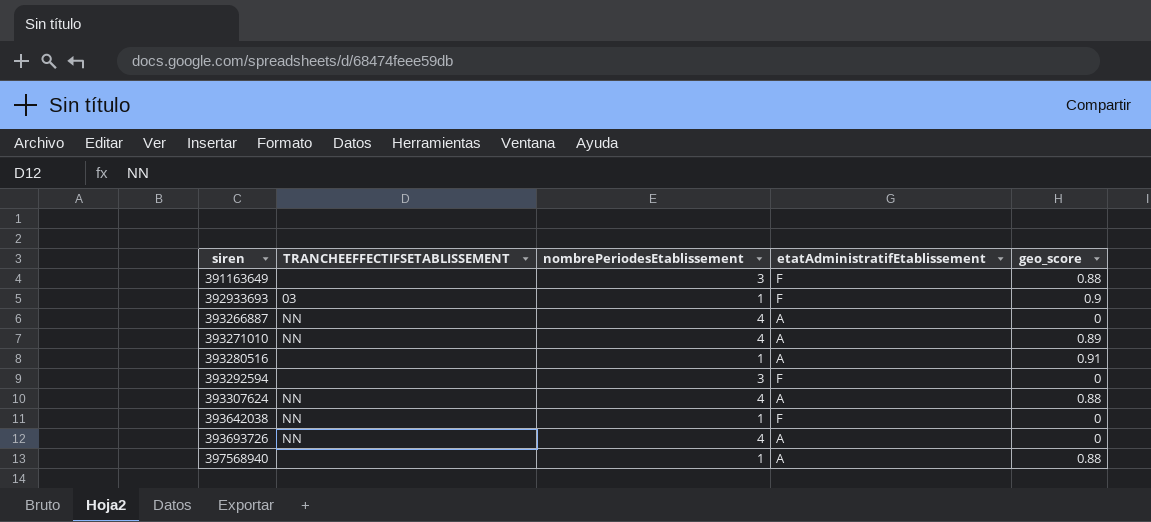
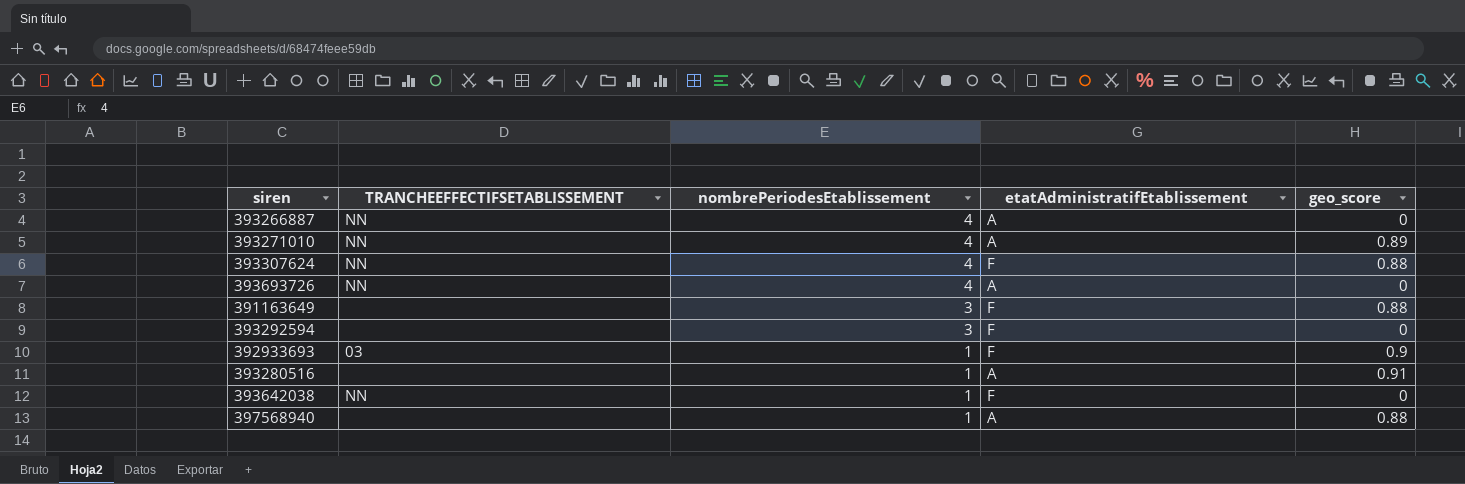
row order: siren ascending -> nombrePeriodesEtablissement descending
393307624 | etatAdministratifEtablissement: A -> F

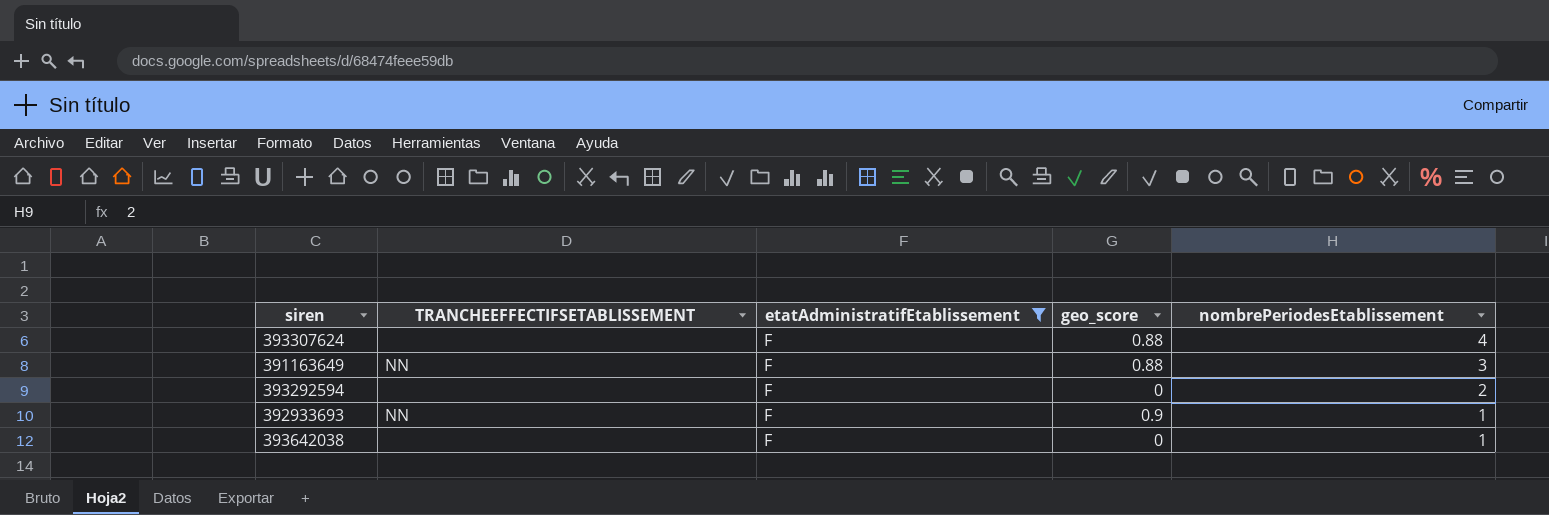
filter: none -> etatAdministratifEtablissement = F
column nombrePeriodesEtablissement | position: 3 -> 5
393307624 | TRANCHEEFFECTIFSETABLISSEMENT: NN -> none
391163649 | TRANCHEEFFECTIFSETABLISSEMENT: none -> NN
393292594 | nombrePeriodesEtablissement: 3 -> 2
392933693 | TRANCHEEFFECTIFSETABLISSEMENT: 03 -> NN
393642038 | TRANCHEEFFECTIFSETABLISSEMENT: NN -> none

